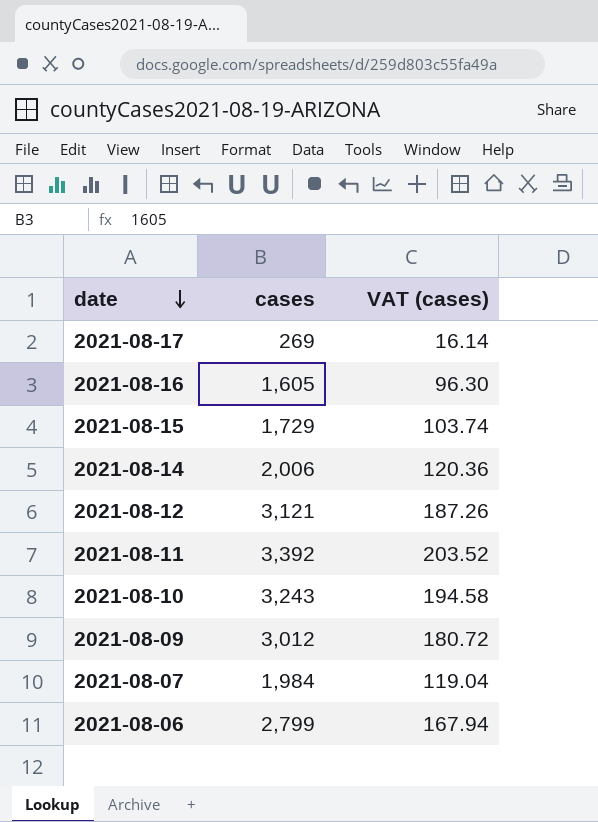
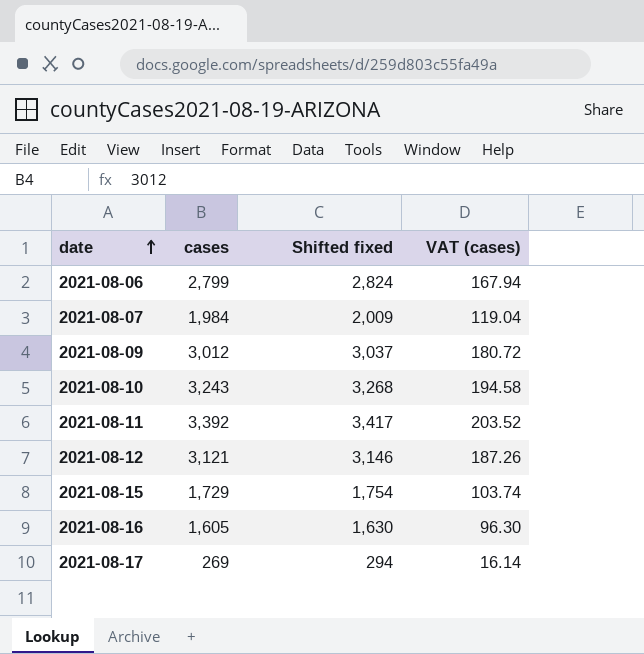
row order: date descending -> date ascending
column Shifted fixed | formula: none -> [cases] + 25
row 2021-08-14: 2,006 | 120.36 -> none

